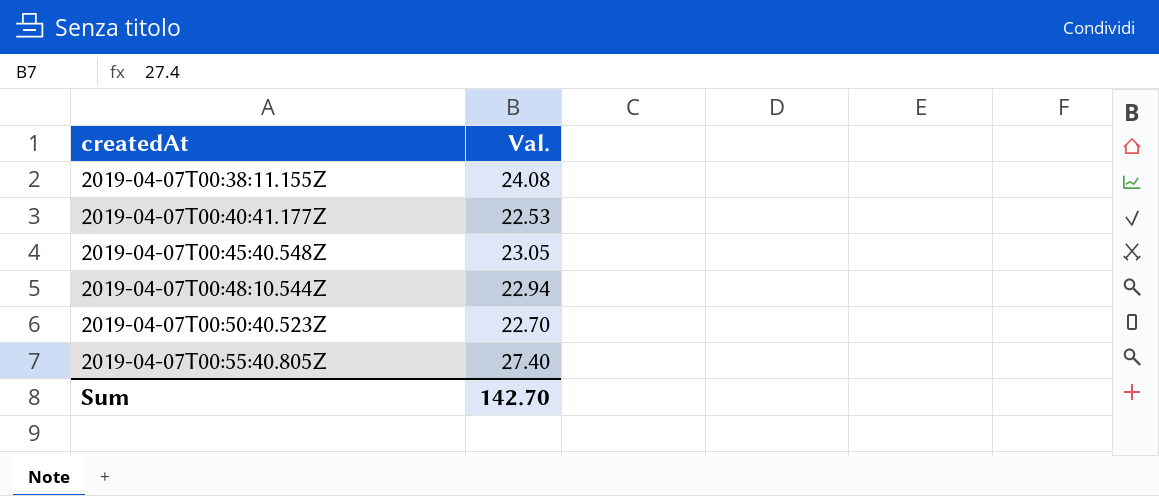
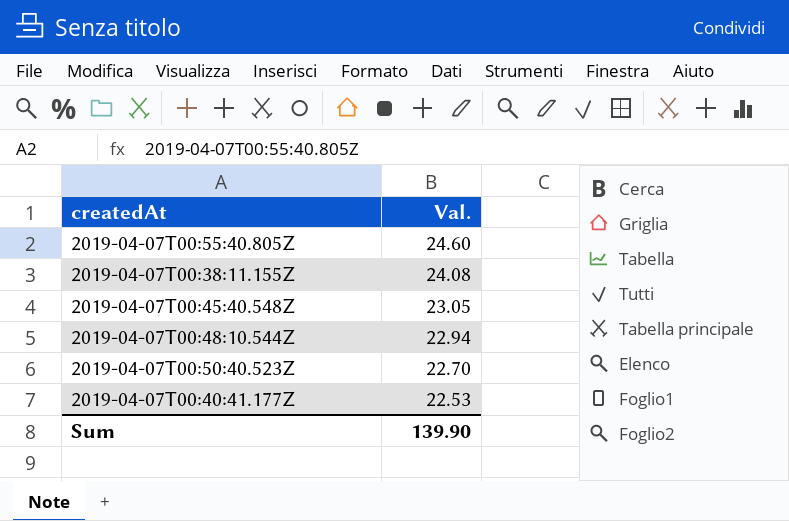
row order: createdAt ascending -> Val. descending
2019-04-07T00:55:40.805Z | Val.: 27.40 -> 24.60
Sum | Val.: 142.70 -> 139.90

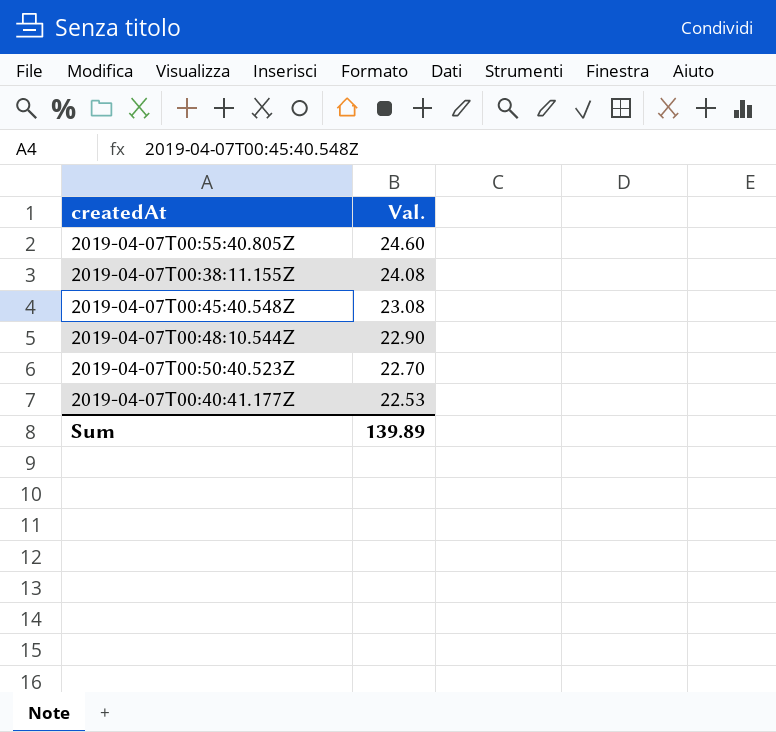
2019-04-07T00:45:40.548Z | Val.: 23.05 -> 23.08
2019-04-07T00:48:10.544Z | Val.: 22.94 -> 22.90
Sum | Val.: 139.90 -> 139.89

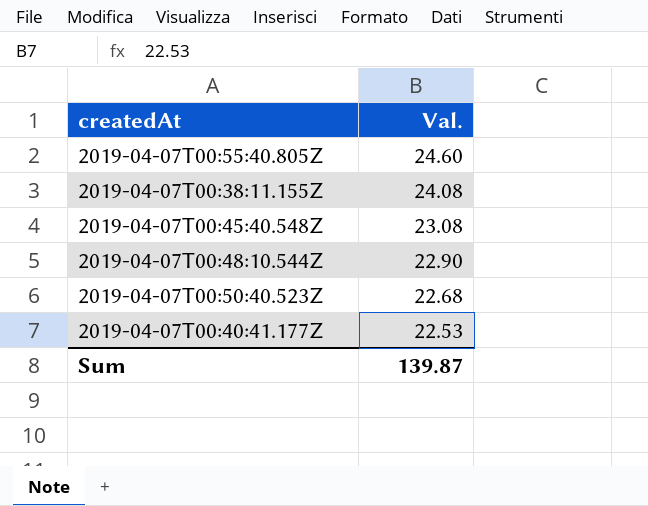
2019-04-07T00:50:40.523Z | Val.: 22.70 -> 22.68
Sum | Val.: 139.89 -> 139.87

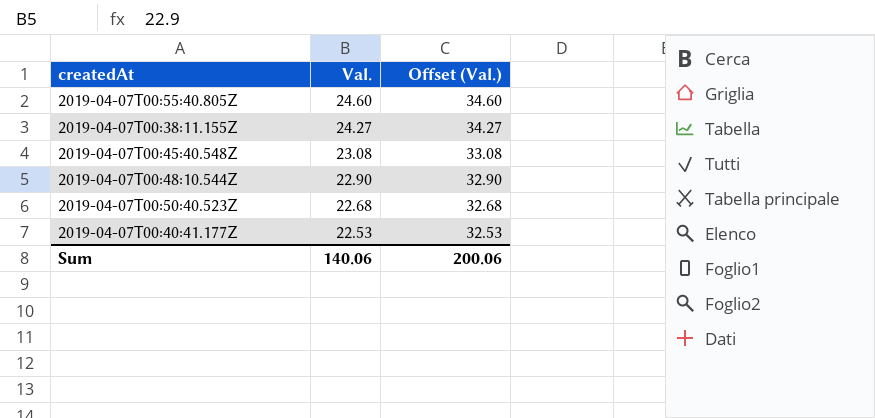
column Offset (Val.) | formula: none -> [Val.] + 10
2019-04-07T00:38:11.155Z | Val.: 24.08 -> 24.27
Sum | Val.: 139.87 -> 140.06

